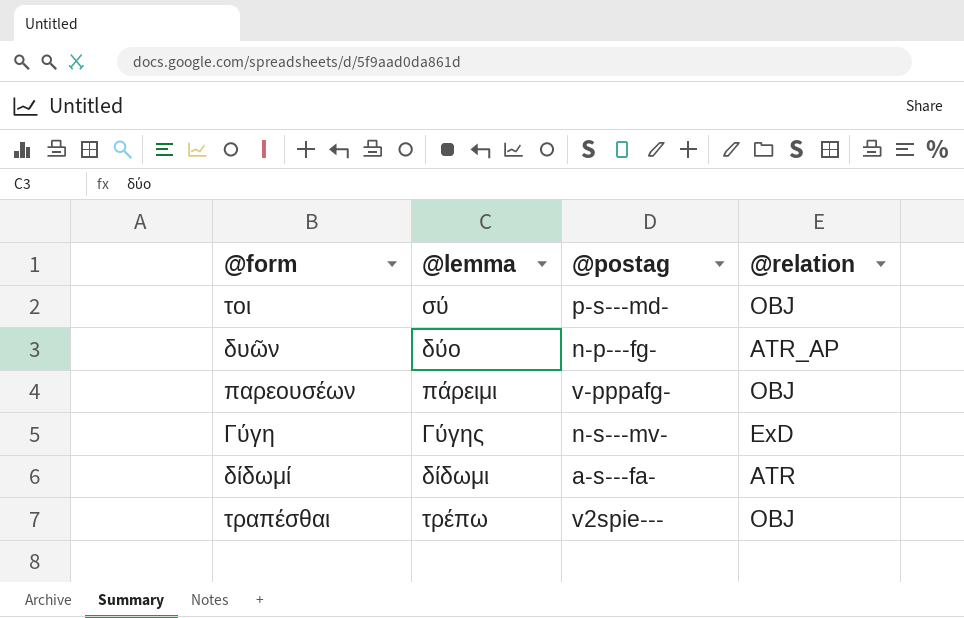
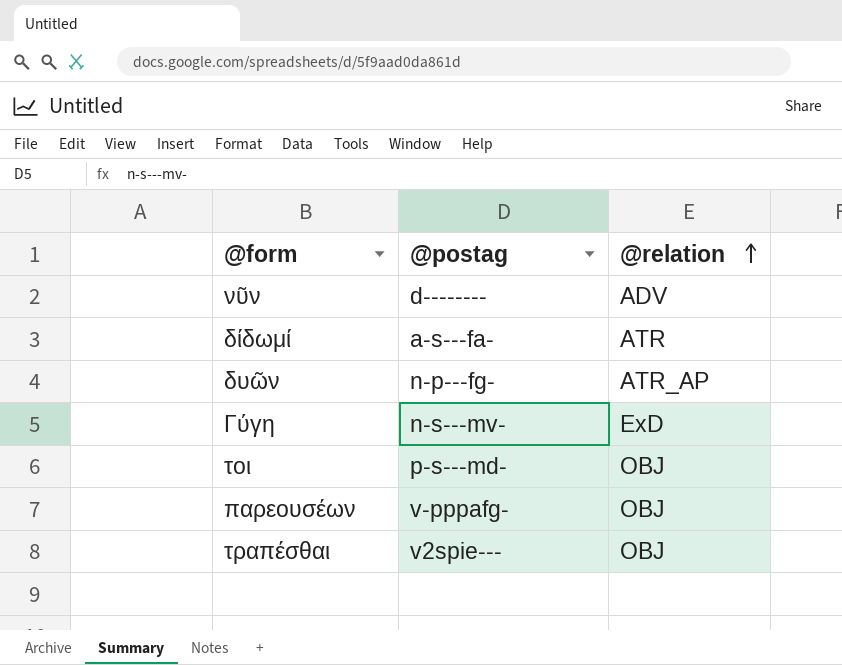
row order: none -> @relation ascending
column @lemma | position: 2 -> none
row νῦν: none -> d-------- | ADV

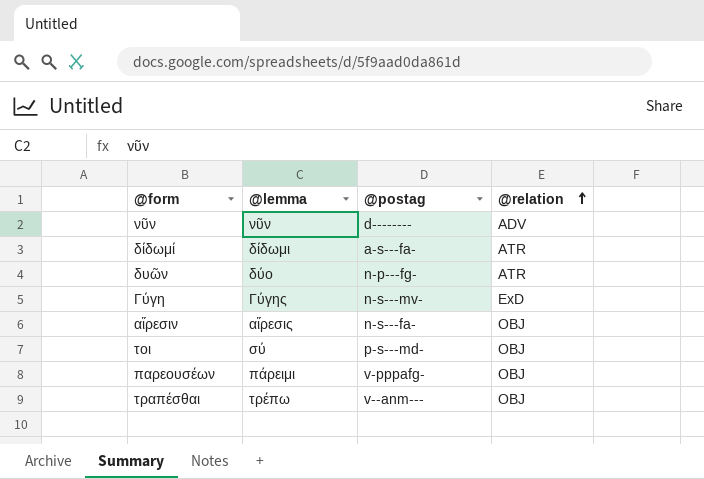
column @lemma | position: none -> 2
δυῶν | @relation: ATR_AP -> ATR
row αἵρεσιν: none -> αἵρεσις | n-s---fa- | OBJ
τραπέσθαι | @postag: v2spie--- -> v--anm---

